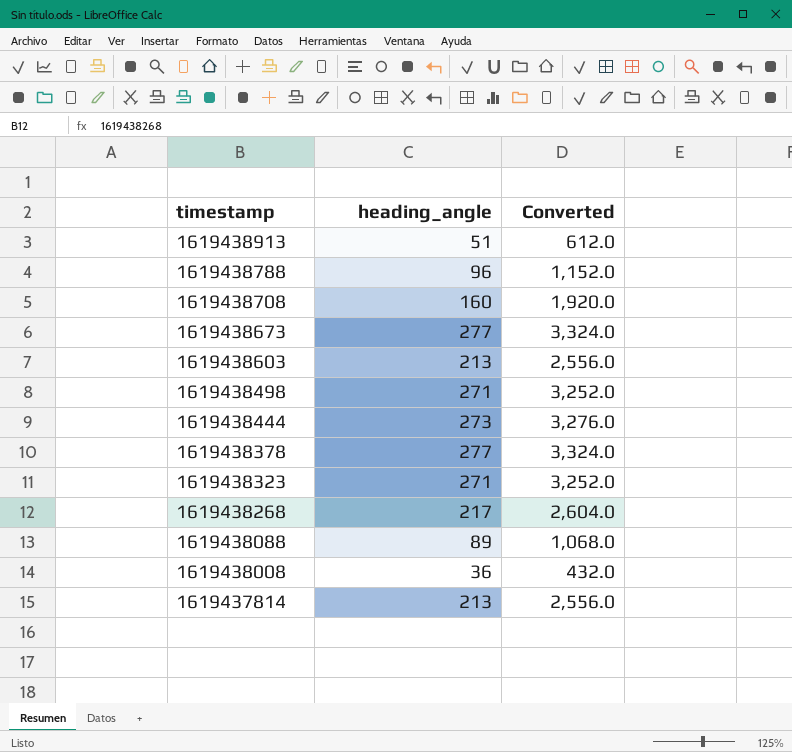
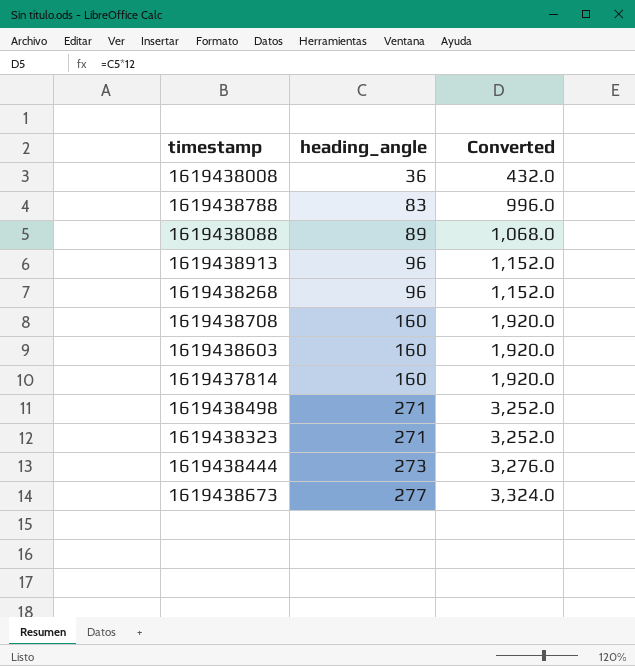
row order: timestamp descending -> heading_angle ascending
row 1619438378: 277 | 3,324.0 -> none
1619438788 | heading_angle: 96 -> 83
1619438788 | Converted: 1,152.0 -> 996.0
1619438913 | heading_angle: 51 -> 96
1619438913 | Converted: 612.0 -> 1,152.0
1619438268 | heading_angle: 217 -> 96
1619438268 | Converted: 2,604.0 -> 1,152.0
1619438603 | heading_angle: 213 -> 160
1619438603 | Converted: 2,556.0 -> 1,920.0
1619437814 | heading_angle: 213 -> 160
1619437814 | Converted: 2,556.0 -> 1,920.0

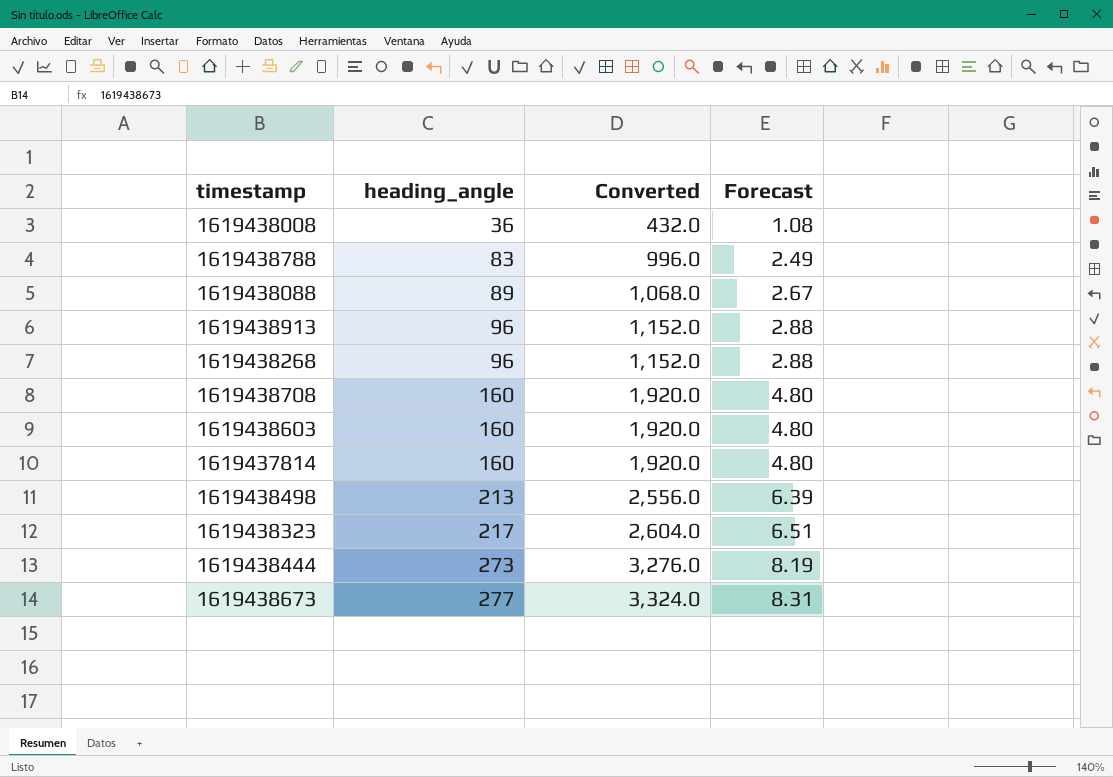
column Forecast | formula: none -> [heading_angle] * 0.03
1619438498 | heading_angle: 271 -> 213
1619438498 | Converted: 3,252.0 -> 2,556.0
1619438323 | heading_angle: 271 -> 217
1619438323 | Converted: 3,252.0 -> 2,604.0

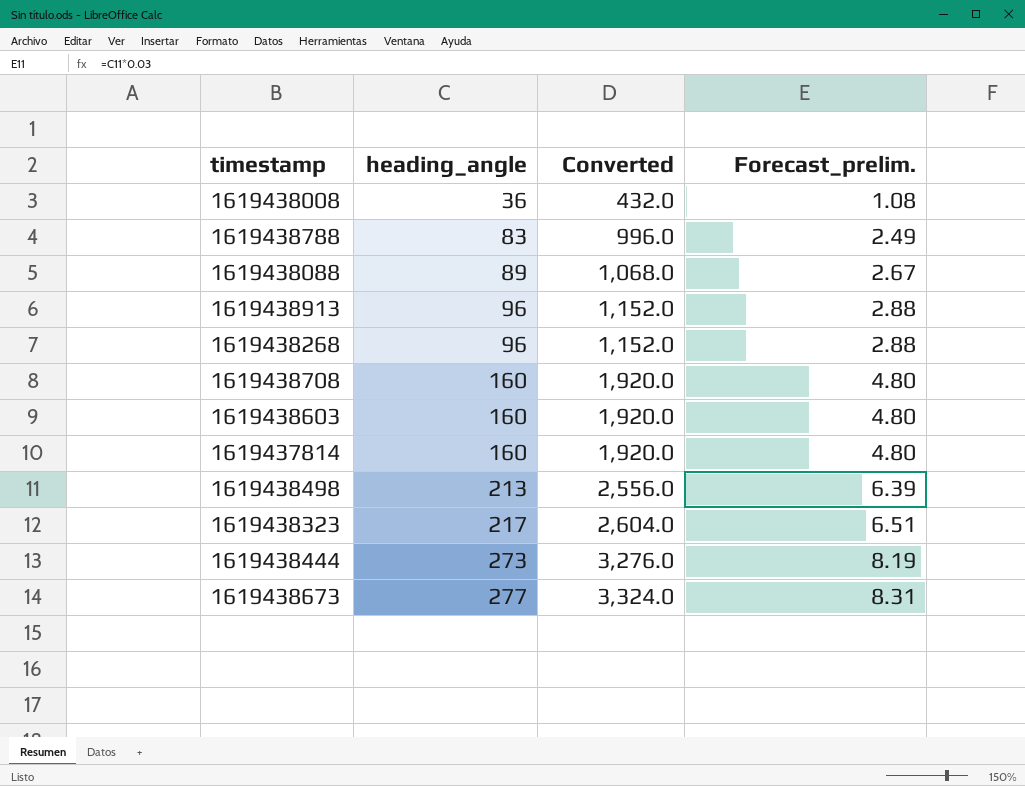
column name: Forecast -> Forecast_prelim.

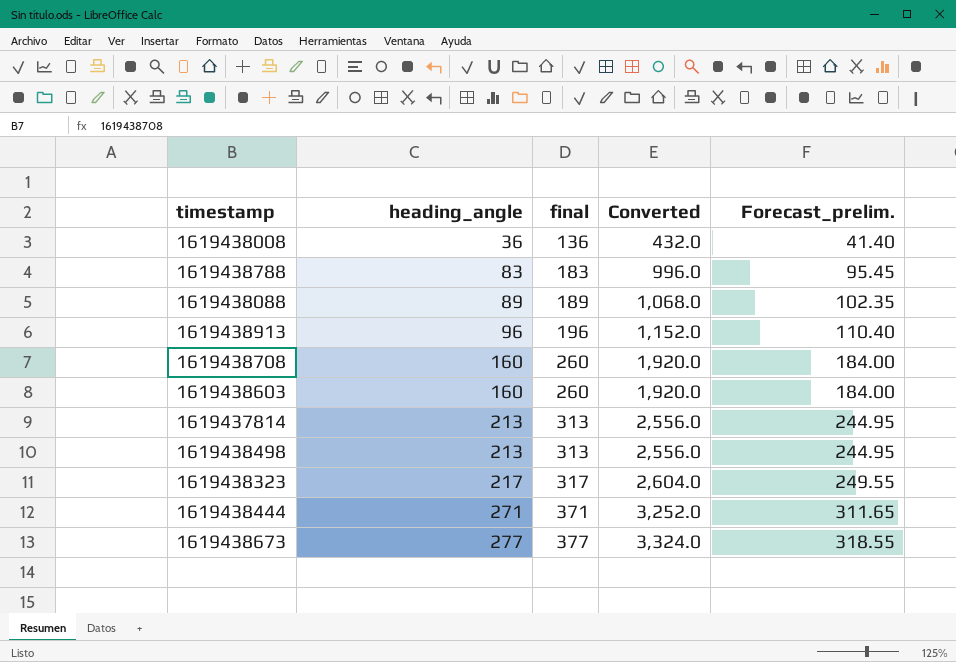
column final | formula: none -> [heading_angle] + 100
column Forecast_prelim. | formula: [heading_angle] * 0.03 -> [heading_angle] * 1.15
row 1619438268: 96 | 1,152.0 | 2.88 -> none
1619437814 | heading_angle: 160 -> 213
1619437814 | Converted: 1,920.0 -> 2,556.0
1619438444 | heading_angle: 273 -> 271
1619438444 | Converted: 3,276.0 -> 3,252.0

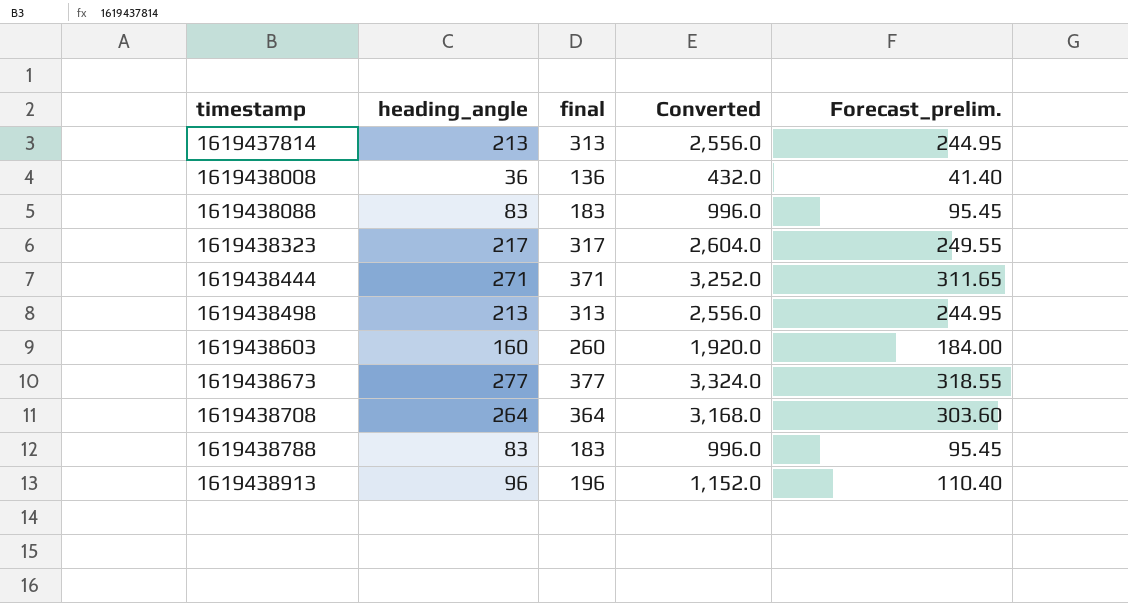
row order: heading_angle ascending -> timestamp ascending
1619438088 | heading_angle: 89 -> 83
1619438088 | final: 189 -> 183
1619438088 | Converted: 1,068.0 -> 996.0
1619438088 | Forecast_prelim.: 102.35 -> 95.45
1619438708 | heading_angle: 160 -> 264
1619438708 | final: 260 -> 364
1619438708 | Converted: 1,920.0 -> 3,168.0
1619438708 | Forecast_prelim.: 184.00 -> 303.60

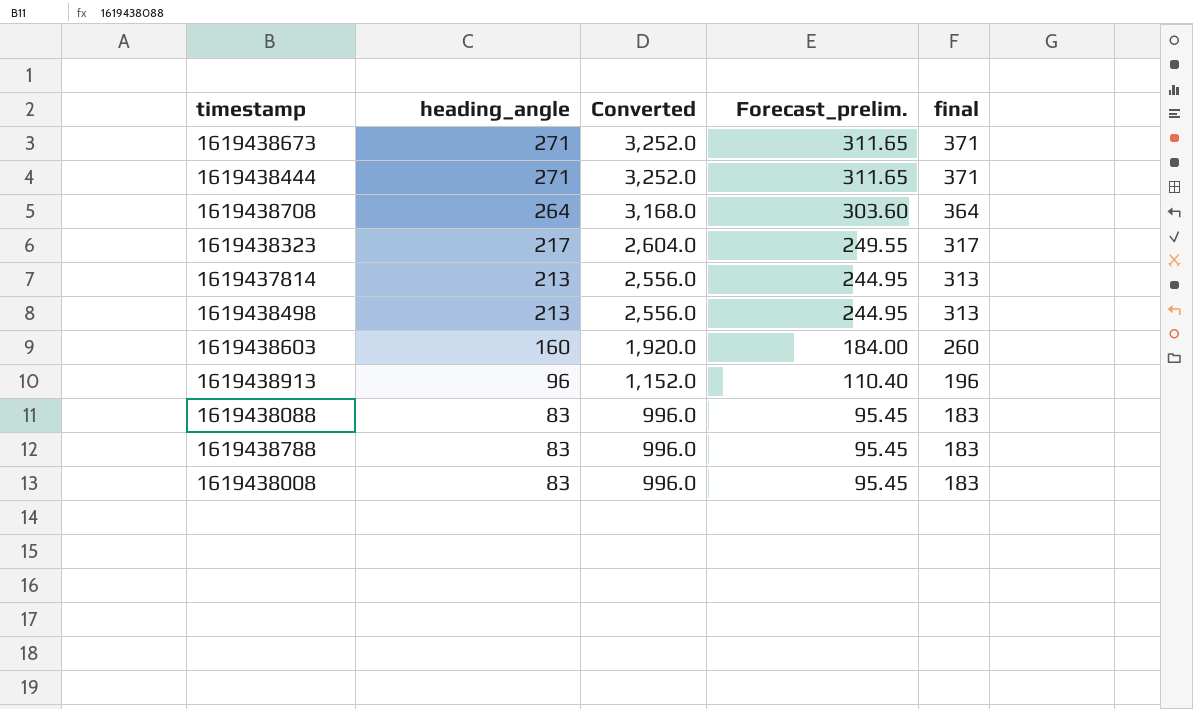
row order: timestamp ascending -> heading_angle descending
column final | position: 3 -> 5
1619438673 | heading_angle: 277 -> 271
1619438673 | Converted: 3,324.0 -> 3,252.0
1619438673 | Forecast_prelim.: 318.55 -> 311.65
1619438673 | final: 377 -> 371
1619438008 | heading_angle: 36 -> 83
1619438008 | Converted: 432.0 -> 996.0
1619438008 | Forecast_prelim.: 41.40 -> 95.45
1619438008 | final: 136 -> 183

